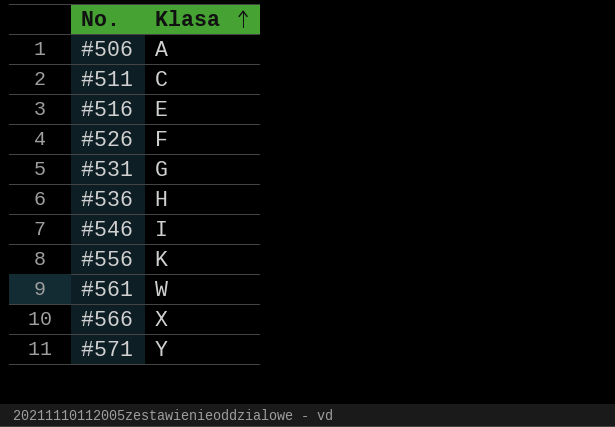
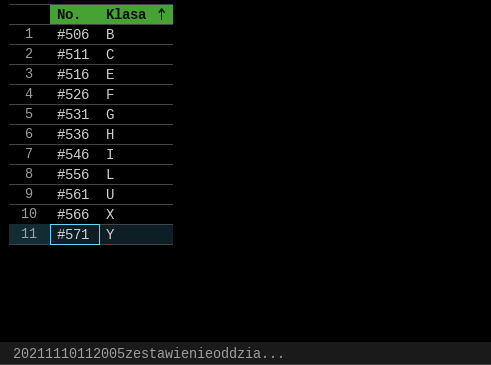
#506 | Klasa: A -> B
#556 | Klasa: K -> L
#561 | Klasa: W -> U

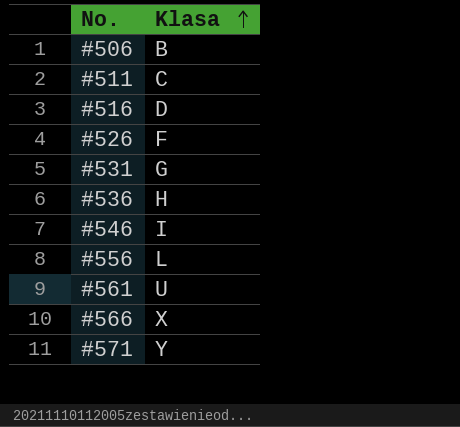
#516 | Klasa: E -> D

